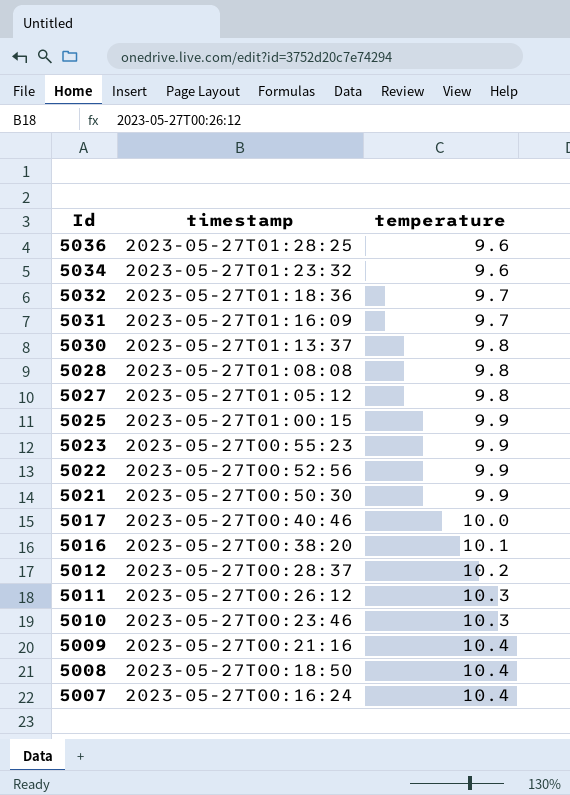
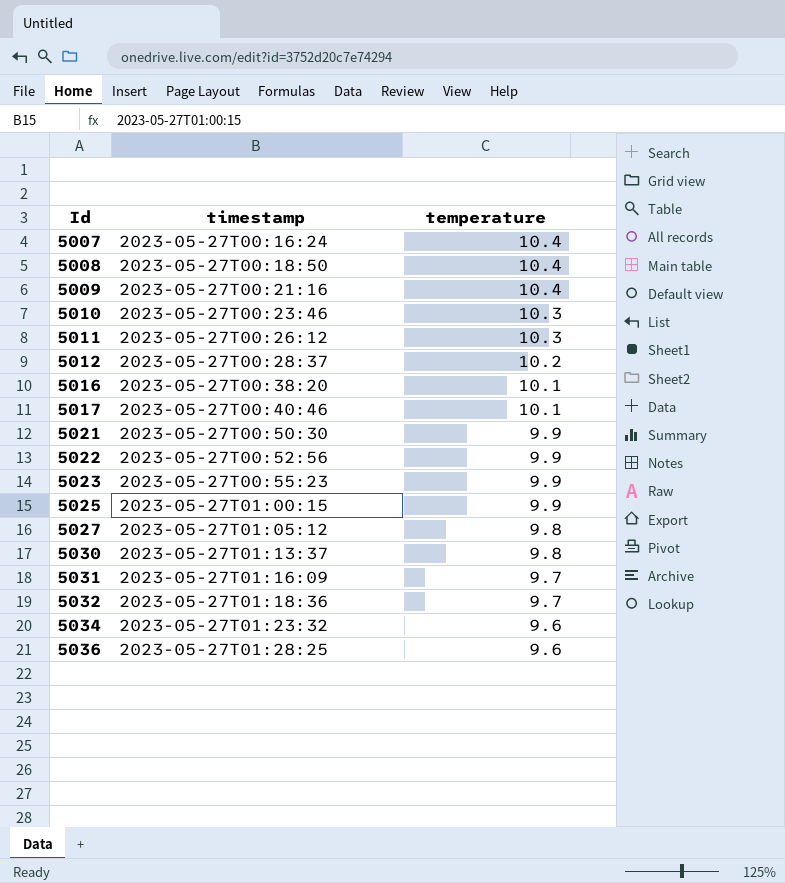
row order: Id descending -> Id ascending
row 5028: 2023-05-27T01:08:08 | 9.8 -> none
5017 | temperature: 10.0 -> 10.1

